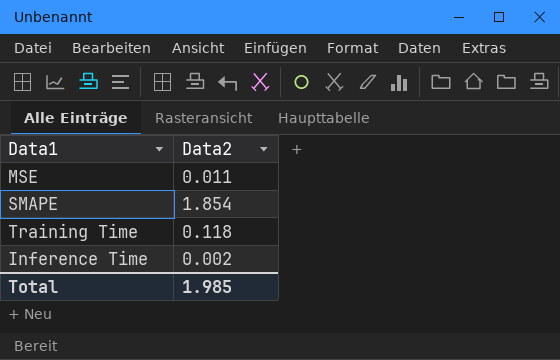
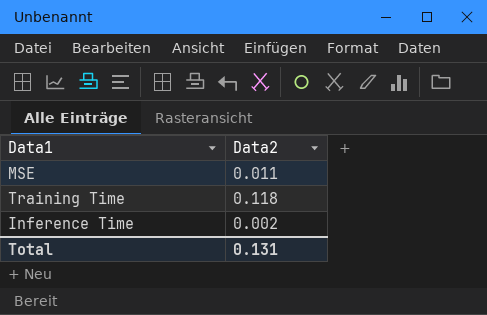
row SMAPE: 1.854 -> none
Total | Data2: 1.985 -> 0.131

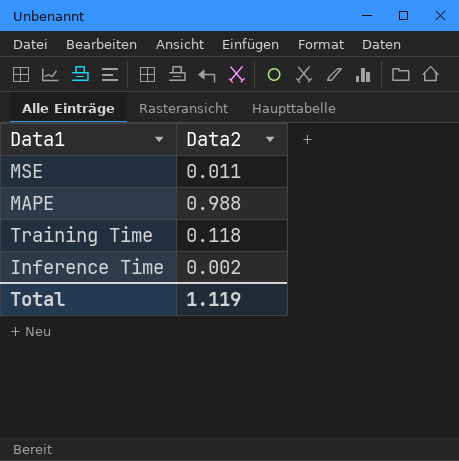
row MAPE: none -> 0.988
Total | Data2: 0.131 -> 1.119

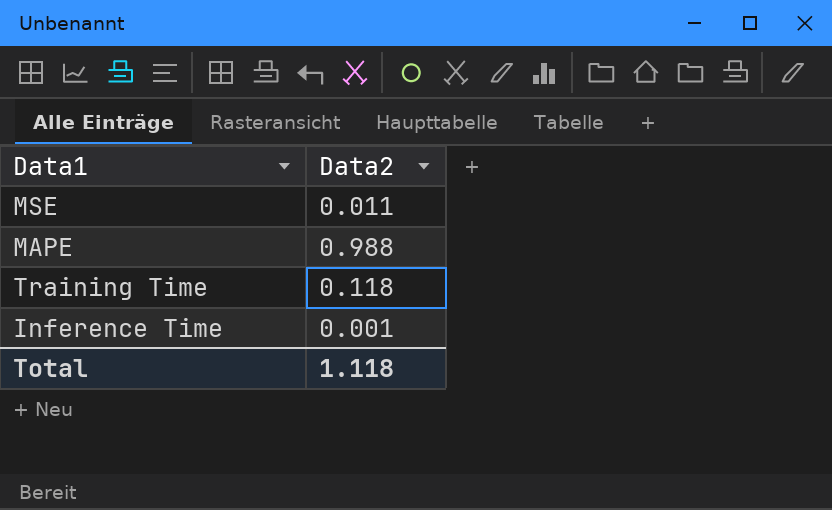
Inference Time | Data2: 0.002 -> 0.001
Total | Data2: 1.119 -> 1.118

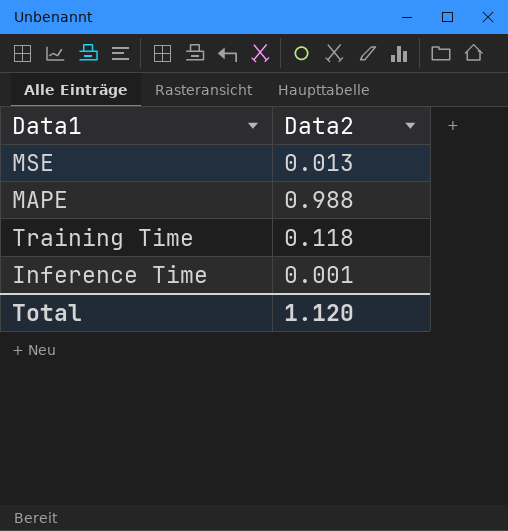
MSE | Data2: 0.011 -> 0.013
Total | Data2: 1.118 -> 1.120

